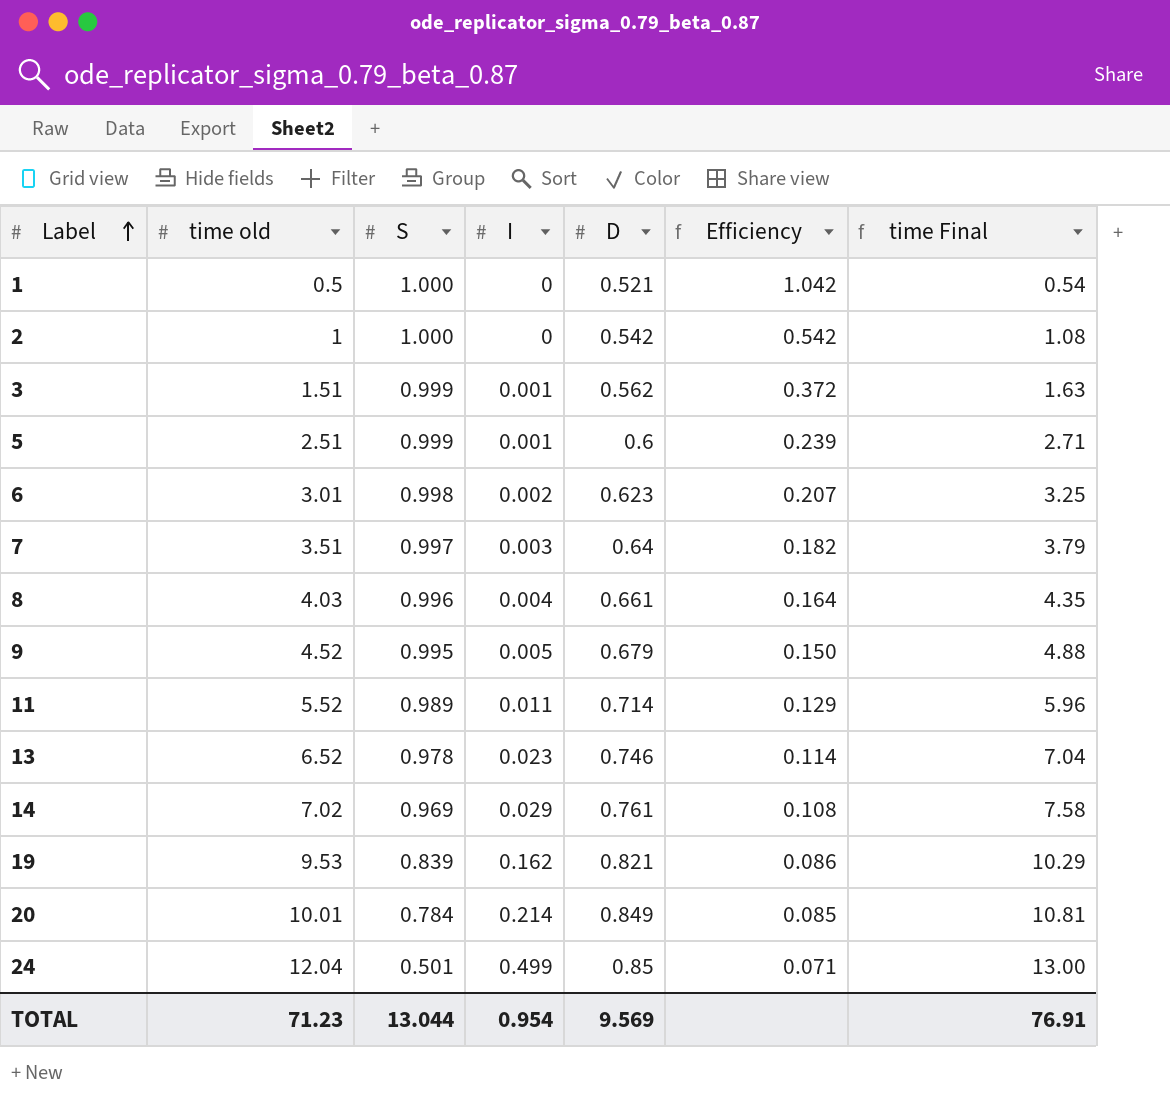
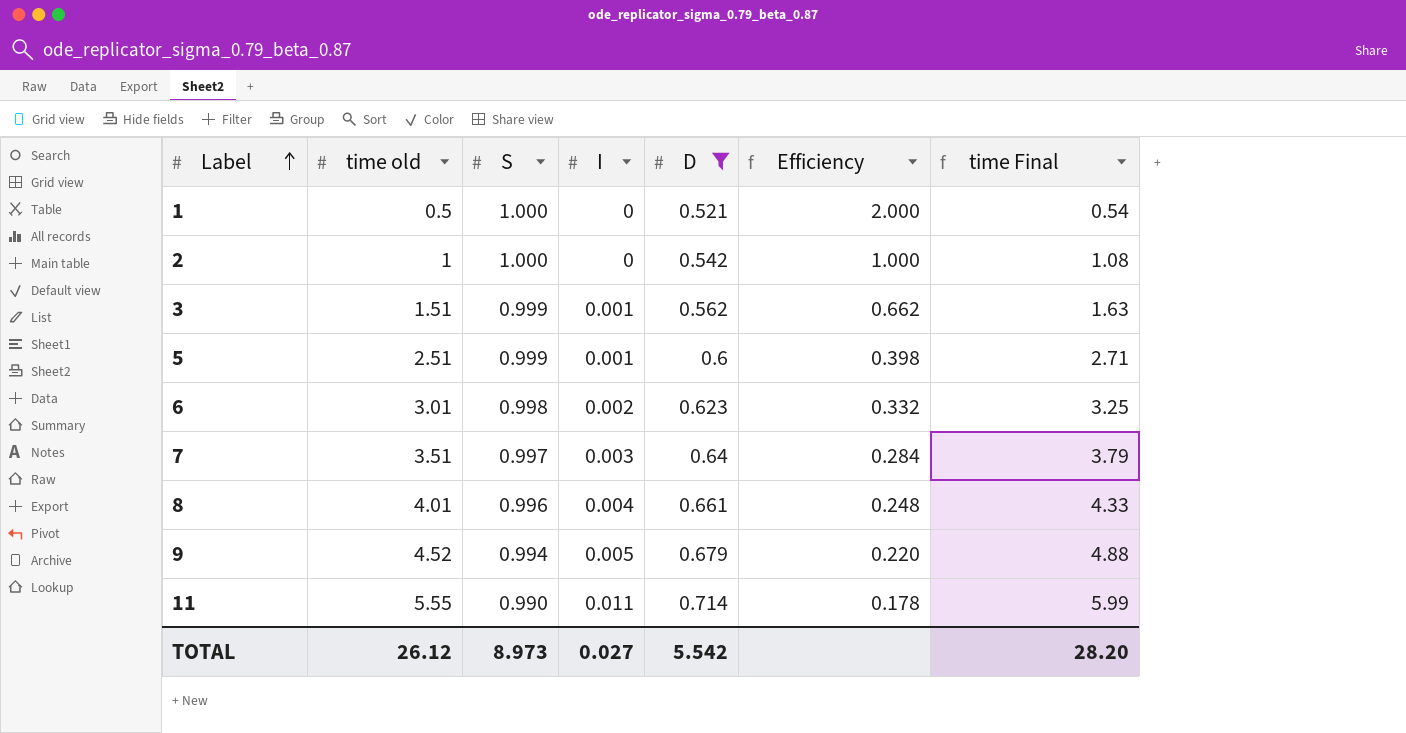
filter: none -> D <= 0.714
column Efficiency | formula: [D] / [time old] -> [S] / [time old]
8 | time old: 4.03 -> 4.01
8 | time Final: 4.35 -> 4.33
9 | S: 0.995 -> 0.994
11 | time old: 5.52 -> 5.55
11 | S: 0.989 -> 0.990
11 | time Final: 5.96 -> 5.99
TOTAL | time old: 71.23 -> 26.12
TOTAL | S: 13.044 -> 8.973
TOTAL | I: 0.954 -> 0.027
TOTAL | D: 9.569 -> 5.542
TOTAL | time Final: 76.91 -> 28.20

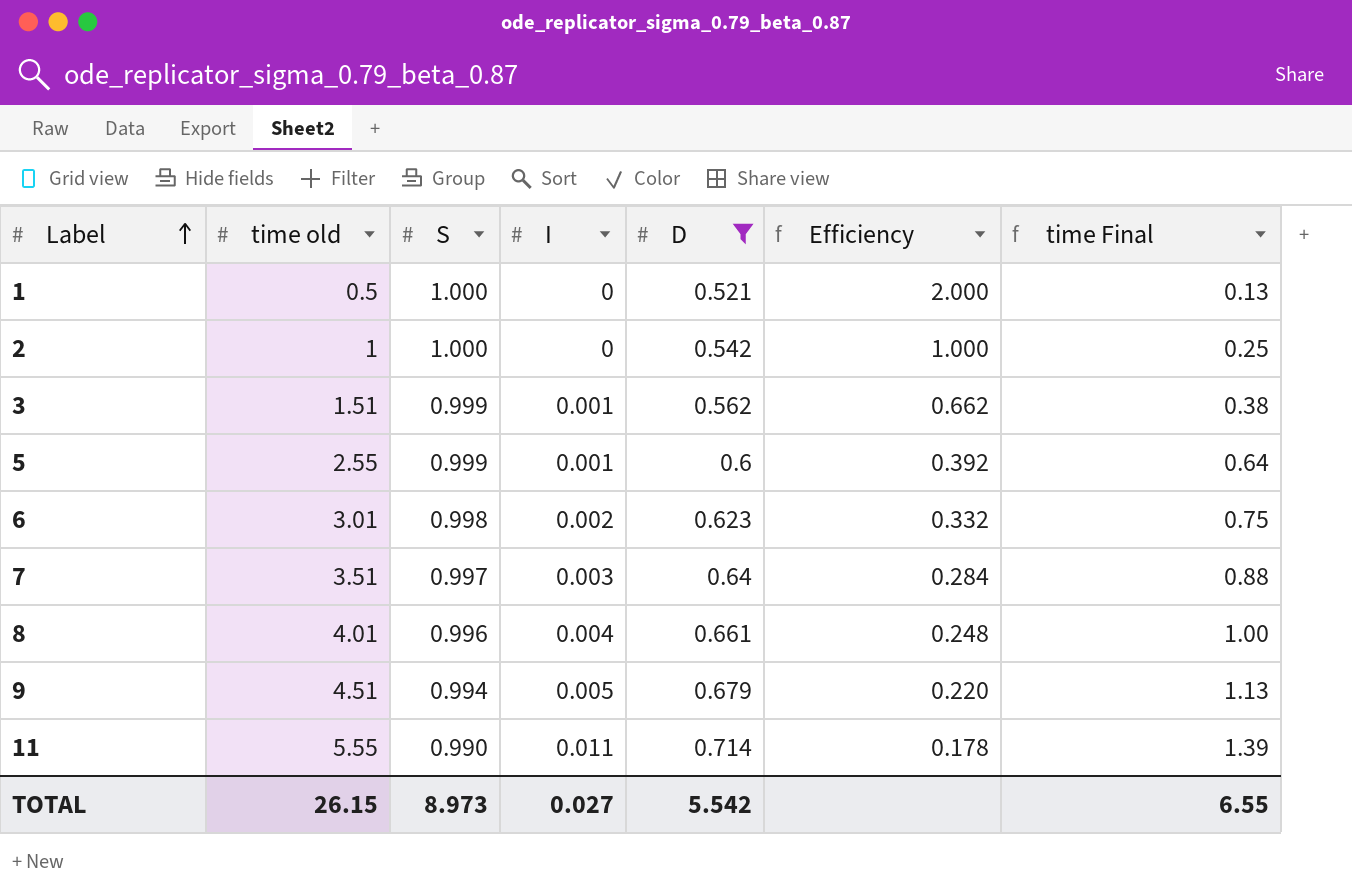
column time Final | formula: [time old] * 1.08 -> [time old] * 0.25
5 | time old: 2.51 -> 2.55
5 | Efficiency: 0.398 -> 0.392
9 | time old: 4.52 -> 4.51
TOTAL | time old: 26.12 -> 26.15
TOTAL | time Final: 28.20 -> 6.55

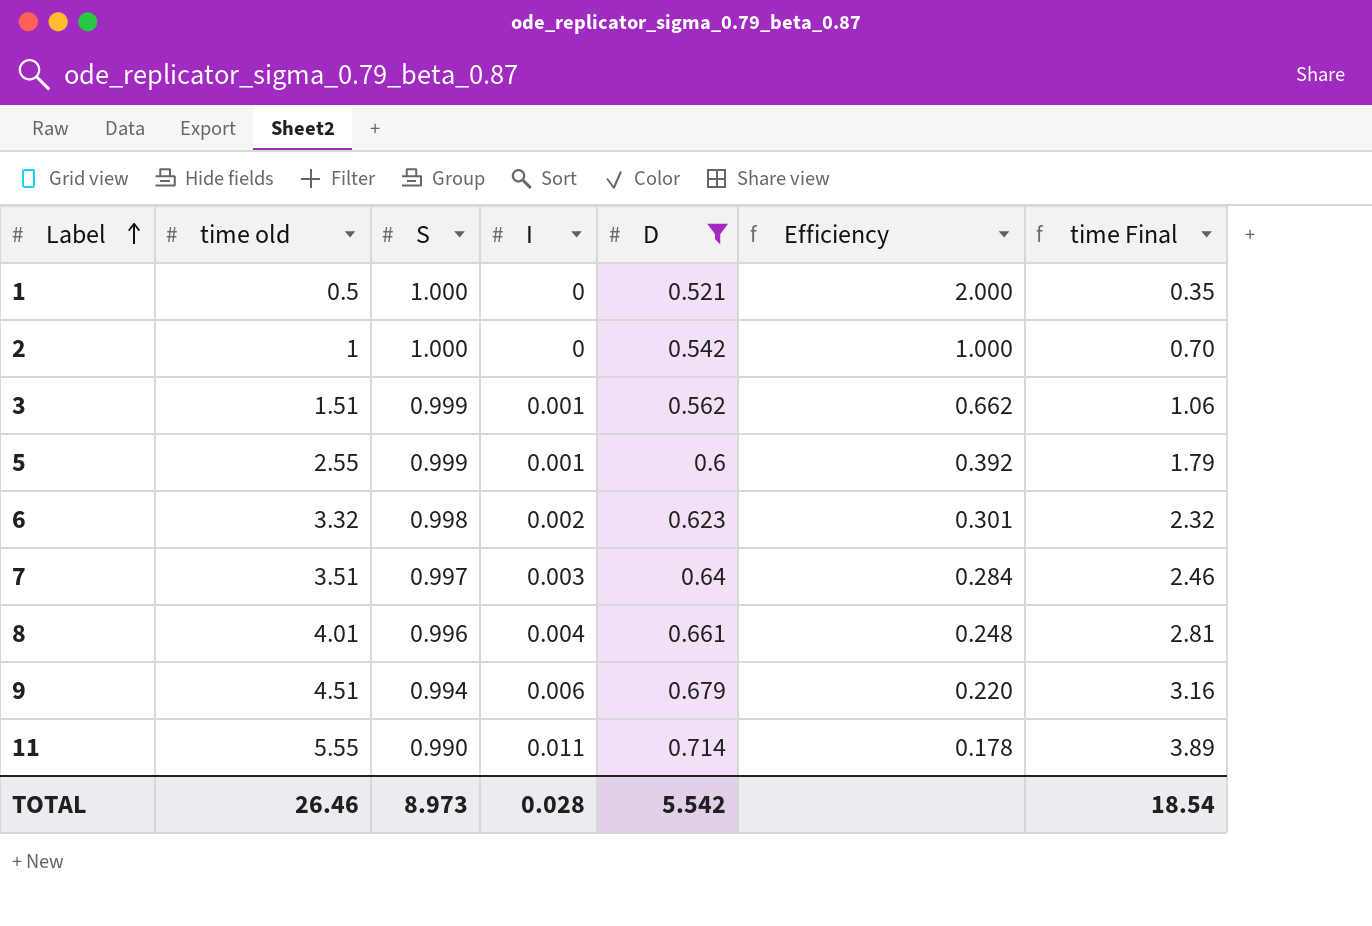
column time Final | formula: [time old] * 0.25 -> [time old] * 0.7
6 | time old: 3.01 -> 3.32
6 | Efficiency: 0.332 -> 0.301
9 | I: 0.005 -> 0.006
TOTAL | time old: 26.15 -> 26.46
TOTAL | I: 0.027 -> 0.028
TOTAL | time Final: 6.55 -> 18.54

